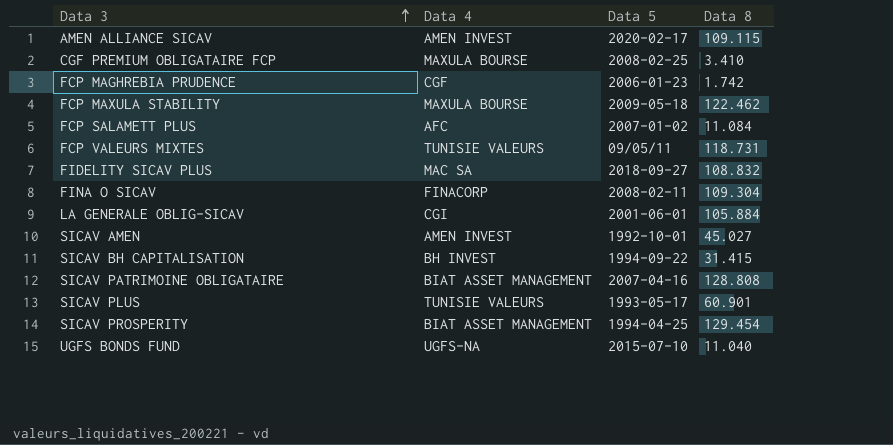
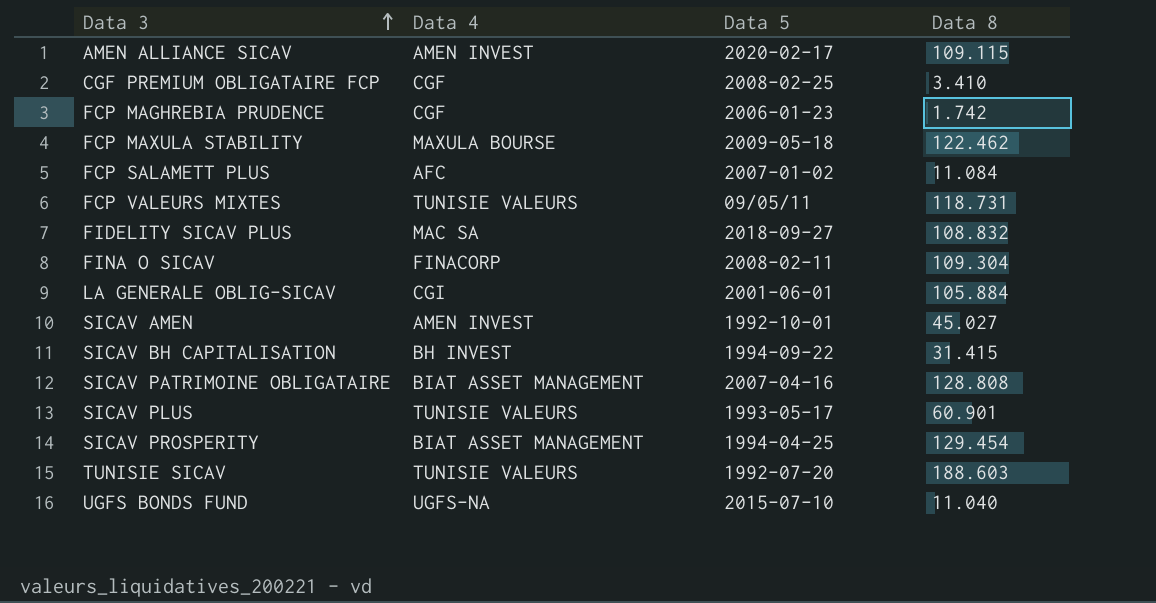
CGF PREMIUM OBLIGATAIRE FCP | Data 4: MAXULA BOURSE -> CGF
row TUNISIE SICAV: none -> TUNISIE VALEURS | 1992-07-20 | 188.603

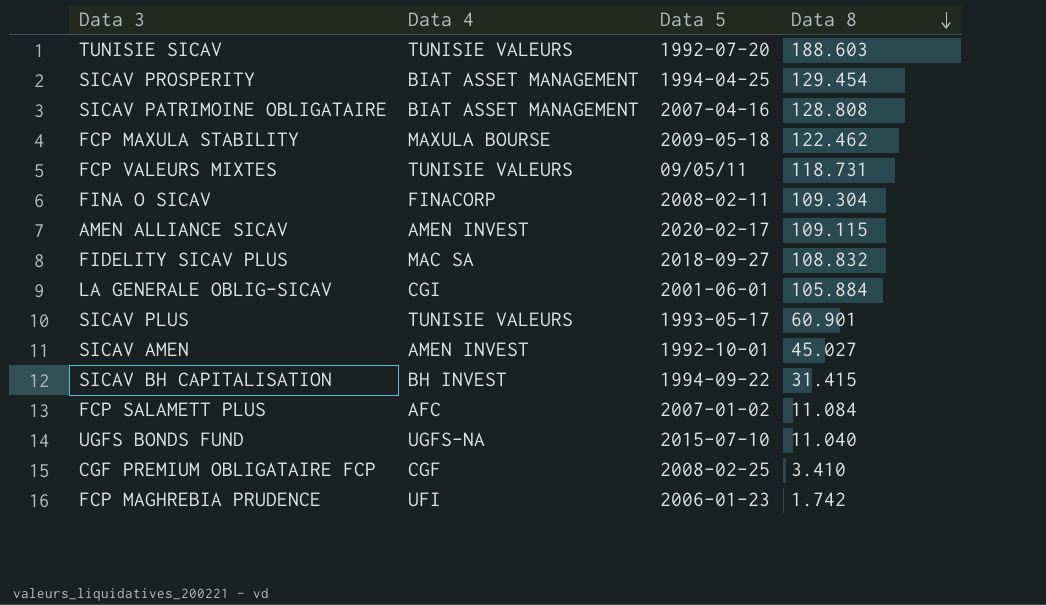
row order: Data 3 ascending -> Data 8 descending
FCP MAGHREBIA PRUDENCE | Data 4: CGF -> UFI

